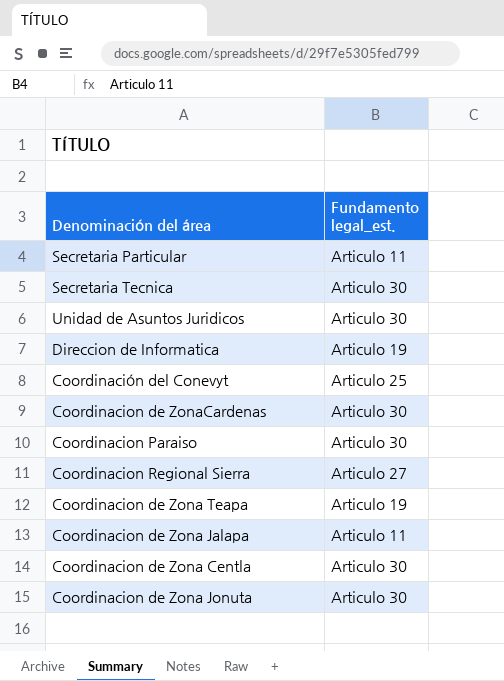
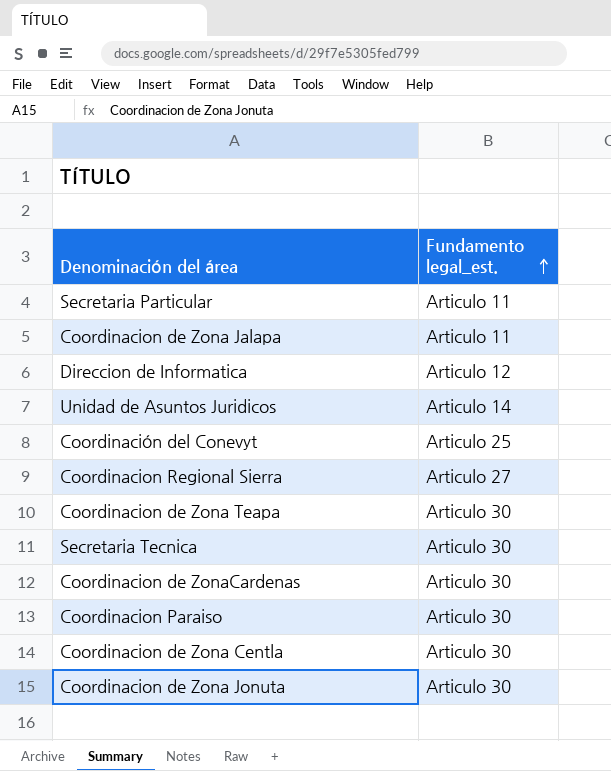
row order: none -> Fundamento legal_est. ascending
Direccion de Informatica | Fundamento legal_est.: Articulo 19 -> Articulo 12
Unidad de Asuntos Juridicos | Fundamento legal_est.: Articulo 30 -> Articulo 14
Coordinacion de Zona Teapa | Fundamento legal_est.: Articulo 19 -> Articulo 30

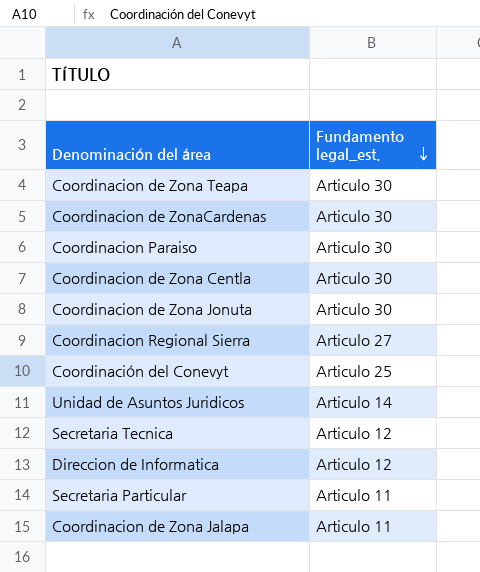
row order: Fundamento legal_est. ascending -> Fundamento legal_est. descending
Secretaria Tecnica | Fundamento legal_est.: Articulo 30 -> Articulo 12

